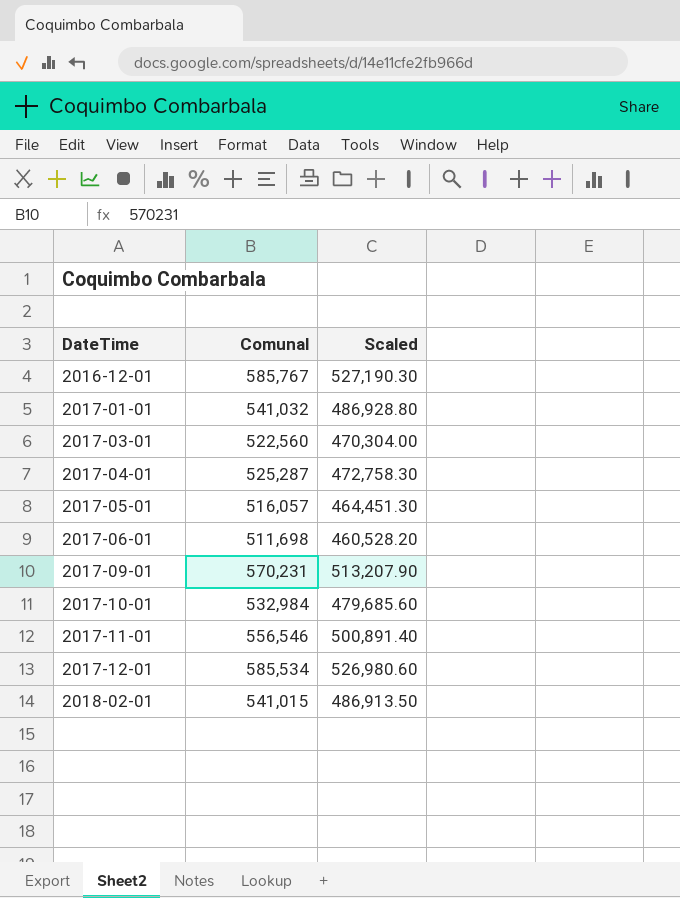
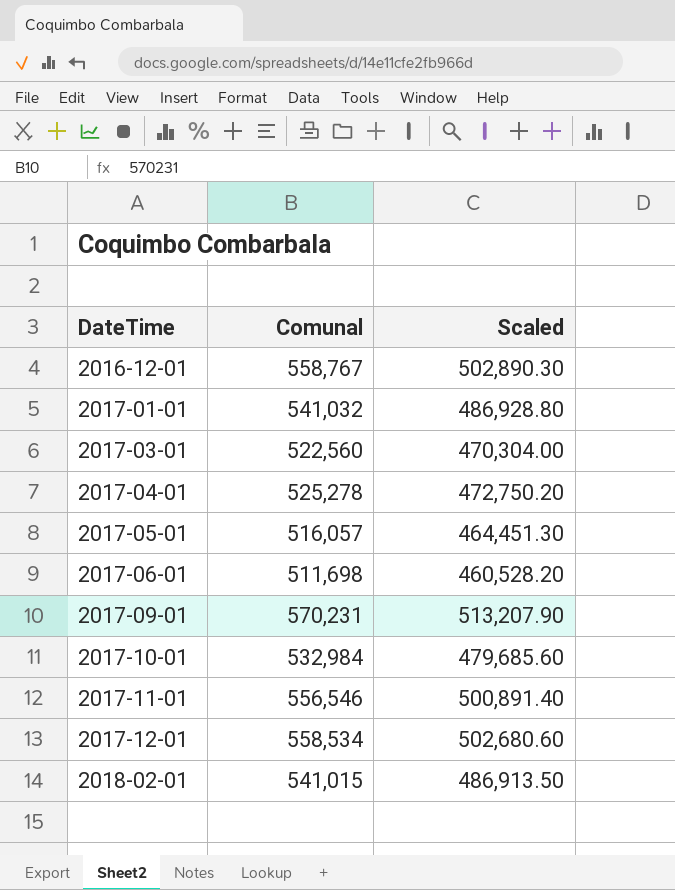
2016-12-01 | Comunal: 585,767 -> 558,767
2016-12-01 | Scaled: 527,190.30 -> 502,890.30
2017-04-01 | Comunal: 525,287 -> 525,278
2017-04-01 | Scaled: 472,758.30 -> 472,750.20
2017-12-01 | Comunal: 585,534 -> 558,534
2017-12-01 | Scaled: 526,980.60 -> 502,680.60

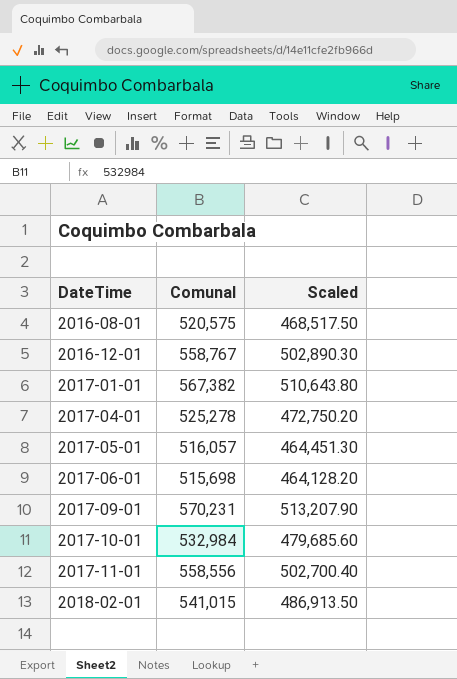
row 2017-03-01: 522,560 | 470,304.00 -> none
row 2017-12-01: 558,534 | 502,680.60 -> none
row 2016-08-01: none -> 520,575 | 468,517.50
2017-01-01 | Comunal: 541,032 -> 567,382
2017-01-01 | Scaled: 486,928.80 -> 510,643.80
2017-06-01 | Comunal: 511,698 -> 515,698
2017-06-01 | Scaled: 460,528.20 -> 464,128.20
2017-11-01 | Comunal: 556,546 -> 558,556
2017-11-01 | Scaled: 500,891.40 -> 502,700.40

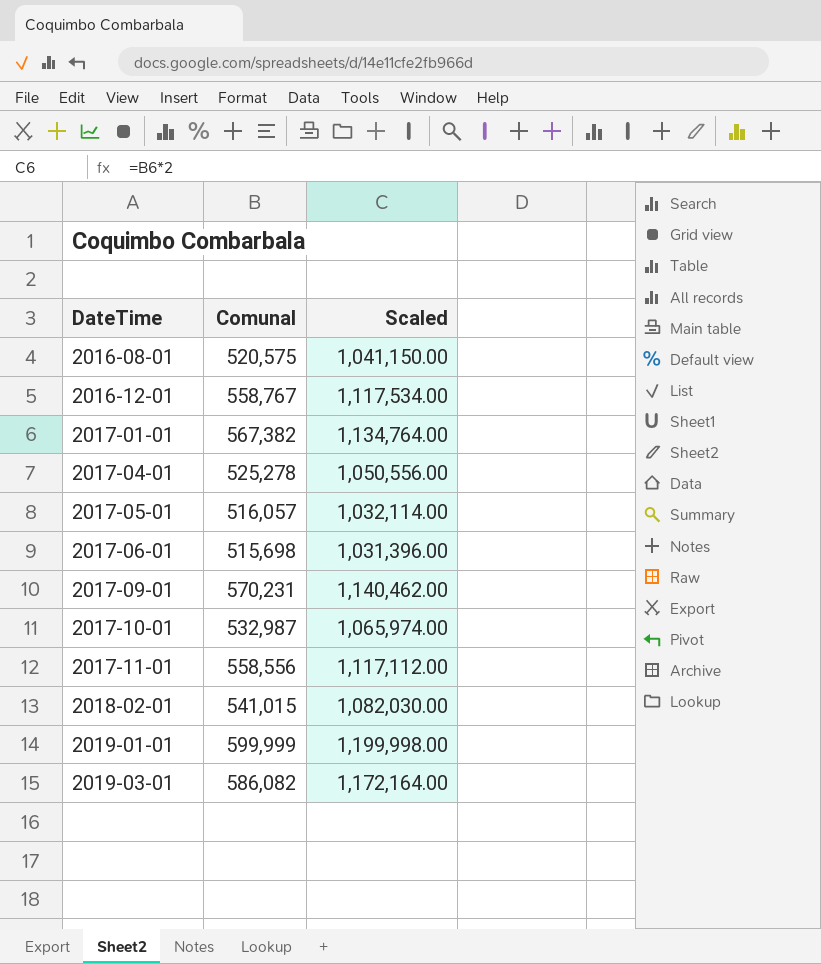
column Scaled | formula: [Comunal] * 0.9 -> [Comunal] * 2
2017-10-01 | Comunal: 532,984 -> 532,987
row 2019-01-01: none -> 599,999 | 1,199,998.00
row 2019-03-01: none -> 586,082 | 1,172,164.00

